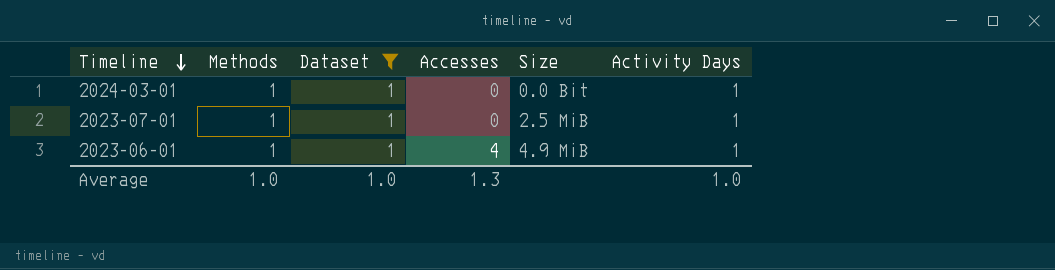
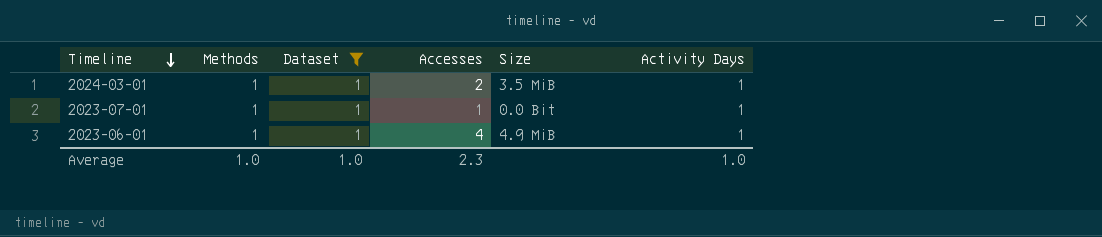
2024-03-01 | Accesses: 0 -> 2
2024-03-01 | Size: 0.0 Bit -> 3.5 MiB
2023-07-01 | Accesses: 0 -> 1
2023-07-01 | Size: 2.5 MiB -> 0.0 Bit
Average | Accesses: 1.3 -> 2.3

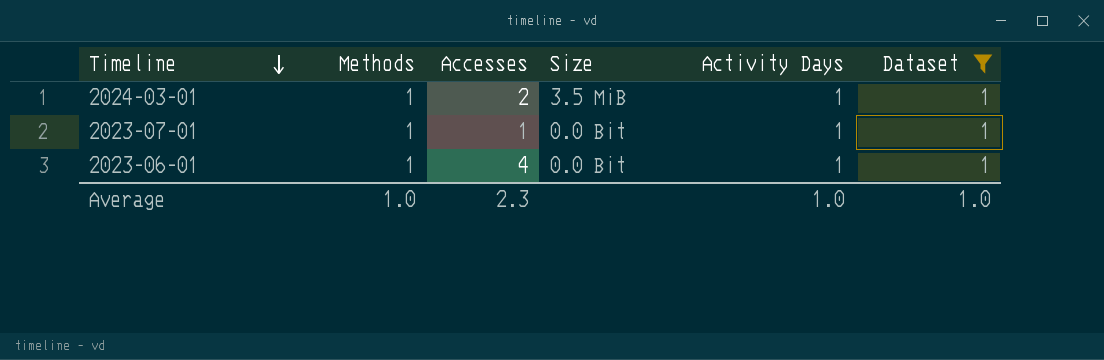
column Dataset | position: 3 -> 6
2023-06-01 | Size: 4.9 MiB -> 0.0 Bit

